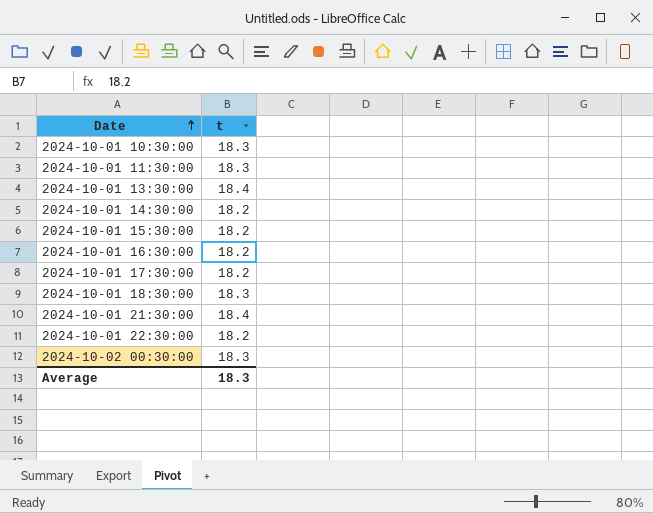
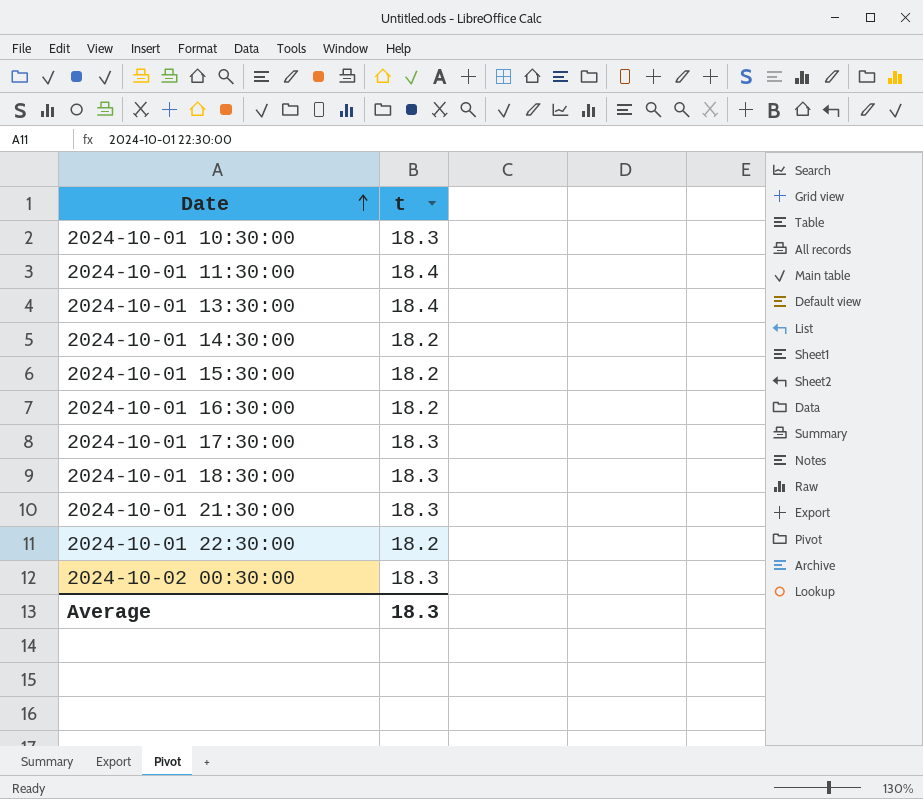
2024-10-01 11:30:00 | t: 18.3 -> 18.4
2024-10-01 17:30:00 | t: 18.2 -> 18.3
2024-10-01 21:30:00 | t: 18.4 -> 18.3

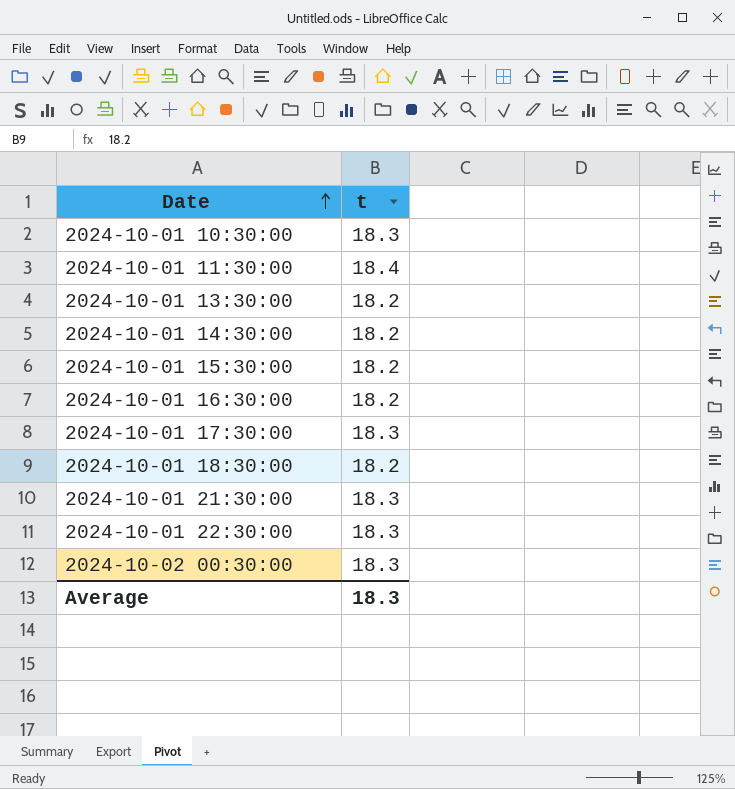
2024-10-01 13:30:00 | t: 18.4 -> 18.2
2024-10-01 18:30:00 | t: 18.3 -> 18.2
2024-10-01 22:30:00 | t: 18.2 -> 18.3

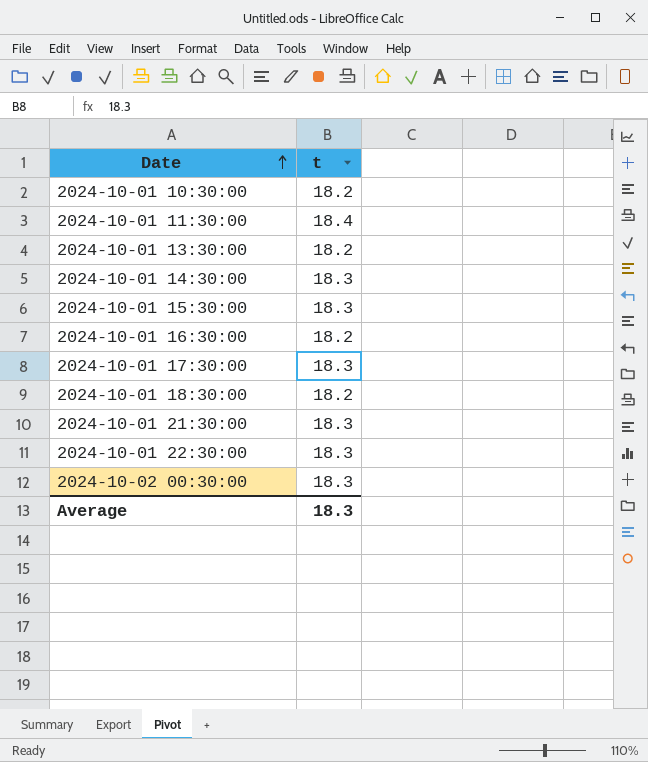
2024-10-01 10:30:00 | t: 18.3 -> 18.2
2024-10-01 14:30:00 | t: 18.2 -> 18.3
2024-10-01 15:30:00 | t: 18.2 -> 18.3

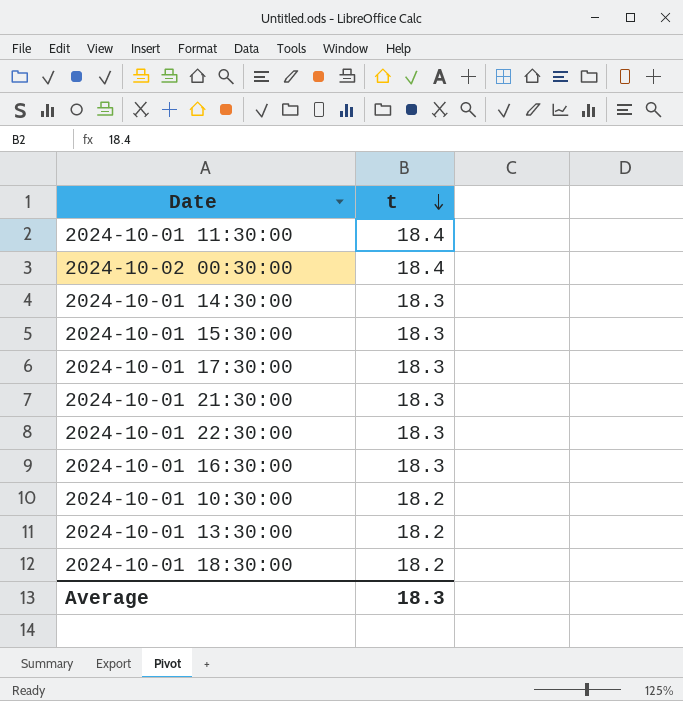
row order: Date ascending -> t descending
2024-10-02 00:30:00 | t: 18.3 -> 18.4
2024-10-01 16:30:00 | t: 18.2 -> 18.3

